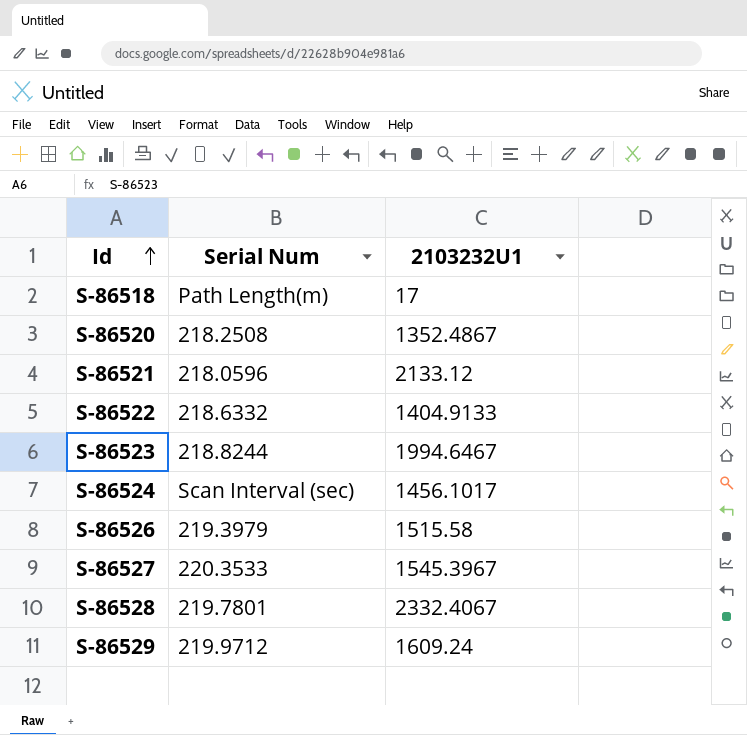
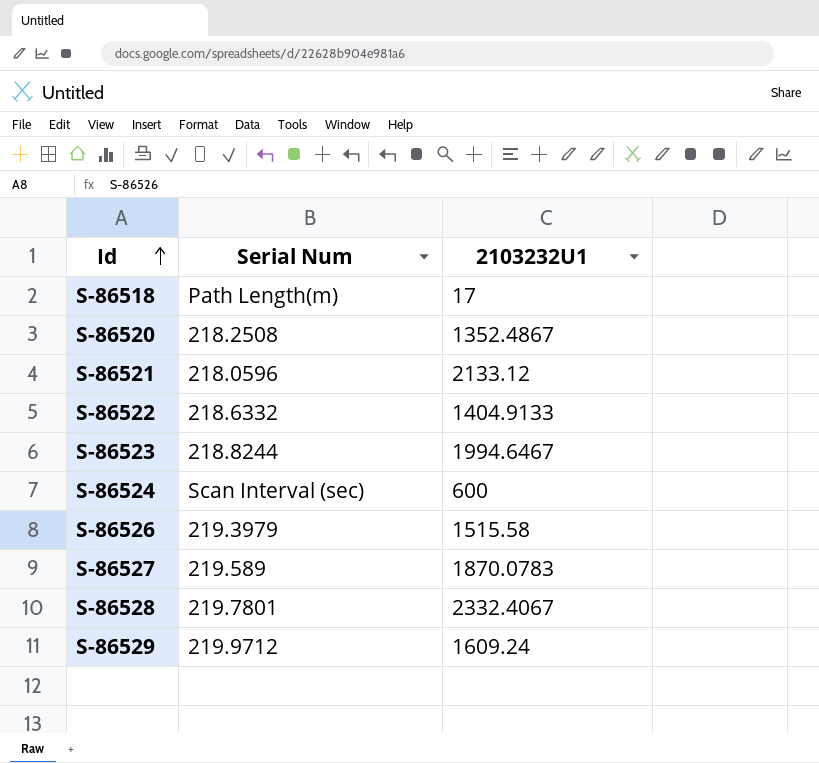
S-86524 | 2103232U1: 1456.1017 -> 600
S-86527 | Serial Num: 220.3533 -> 219.589
S-86527 | 2103232U1: 1545.3967 -> 1870.0783

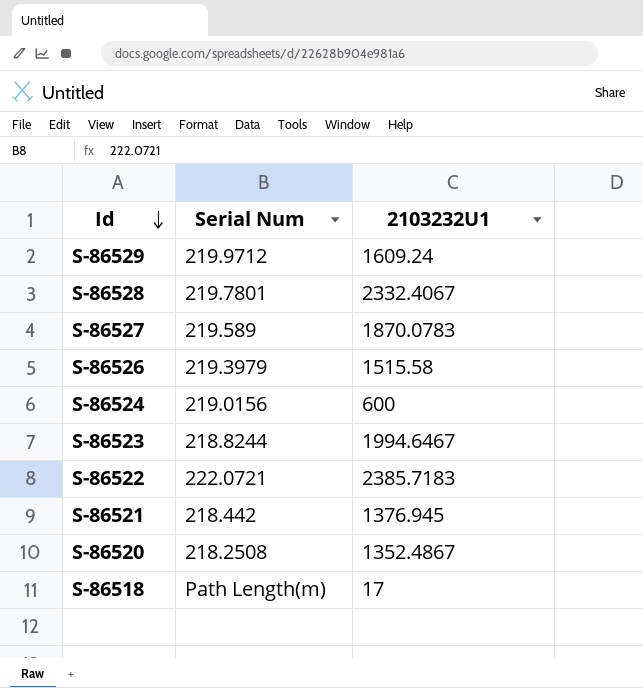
row order: Id ascending -> Id descending
S-86524 | Serial Num: Scan Interval (sec) -> 219.0156
S-86522 | Serial Num: 218.6332 -> 222.0721
S-86522 | 2103232U1: 1404.9133 -> 2385.7183
S-86521 | Serial Num: 218.0596 -> 218.442
S-86521 | 2103232U1: 2133.12 -> 1376.945

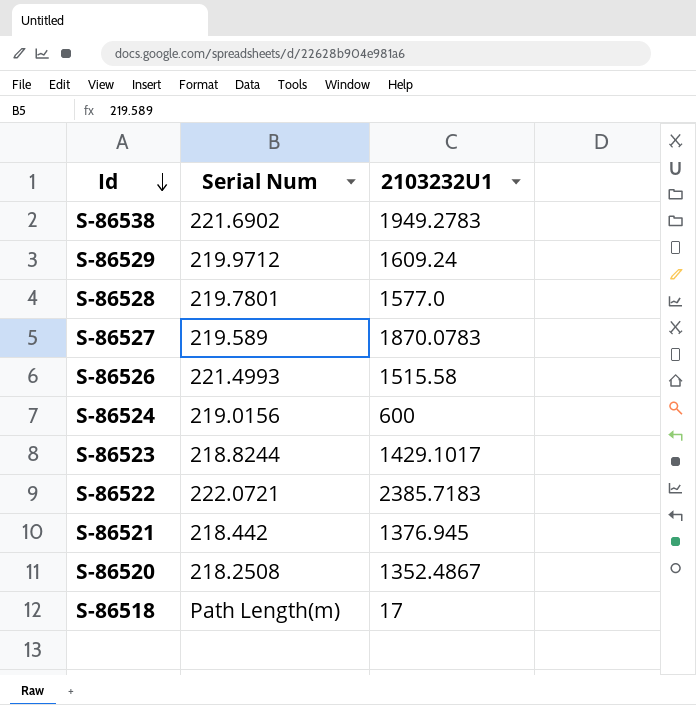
row S-86538: none -> 221.6902 | 1949.2783
S-86528 | 2103232U1: 2332.4067 -> 1577.0
S-86526 | Serial Num: 219.3979 -> 221.4993
S-86523 | 2103232U1: 1994.6467 -> 1429.1017

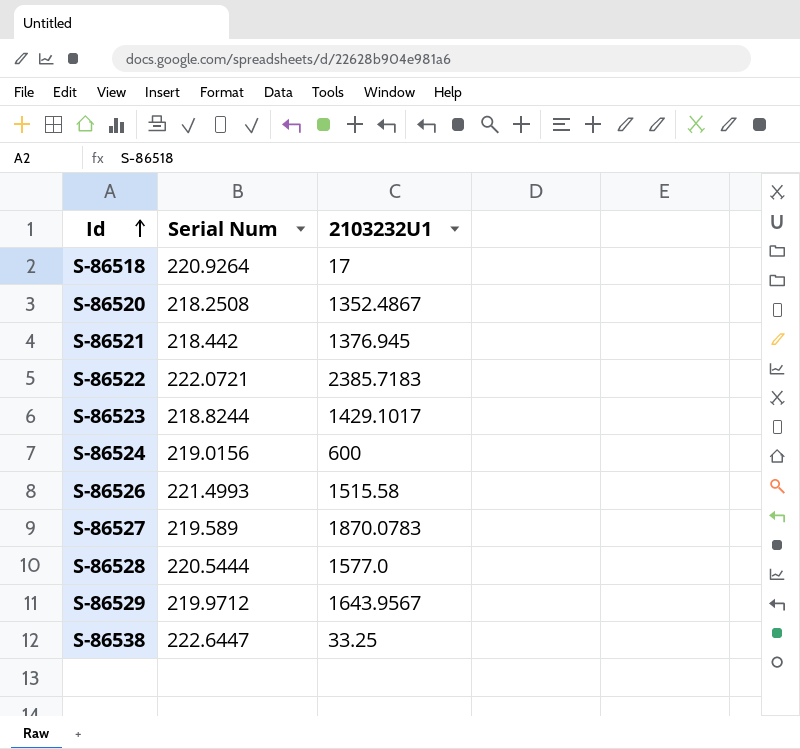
row order: Id descending -> Id ascending
S-86518 | Serial Num: Path Length(m) -> 220.9264
S-86528 | Serial Num: 219.7801 -> 220.5444
S-86529 | 2103232U1: 1609.24 -> 1643.9567
S-86538 | Serial Num: 221.6902 -> 222.6447
S-86538 | 2103232U1: 1949.2783 -> 33.25

